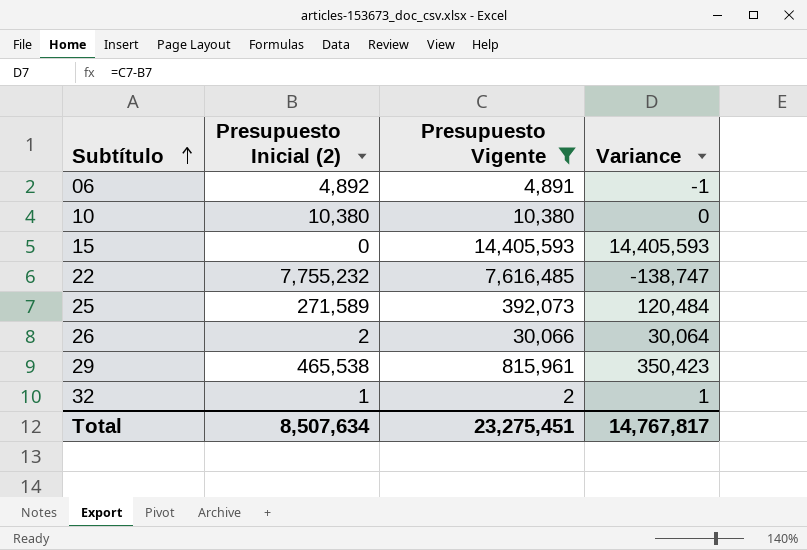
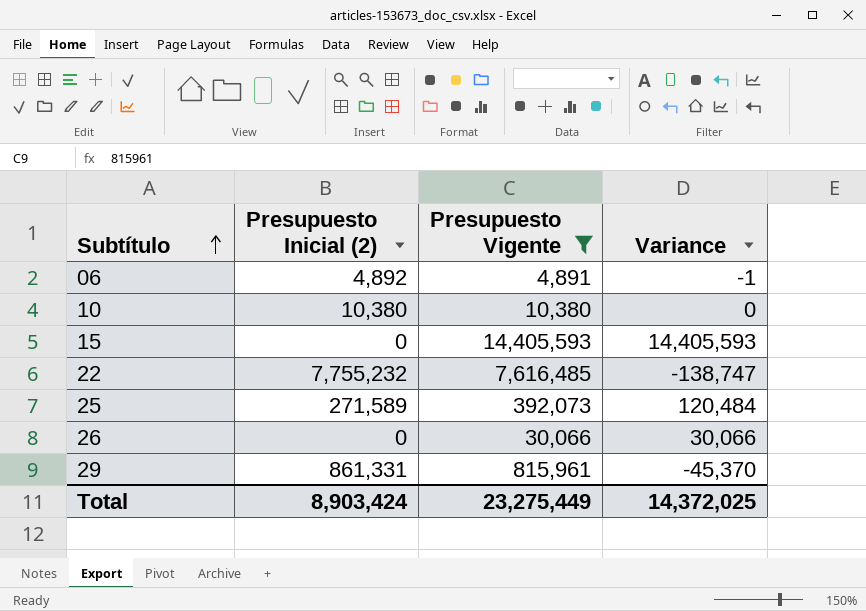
row 32: 1 | 2 | 1 -> none
26 | Presupuesto Inicial (2): 2 -> 0
26 | Variance: 30,064 -> 30,066
29 | Presupuesto Inicial (2): 465,538 -> 861,331
29 | Variance: 350,423 -> -45,370
Total | Presupuesto Inicial (2): 8,507,634 -> 8,903,424
Total | Presupuesto Vigente: 23,275,451 -> 23,275,449
Total | Variance: 14,767,817 -> 14,372,025

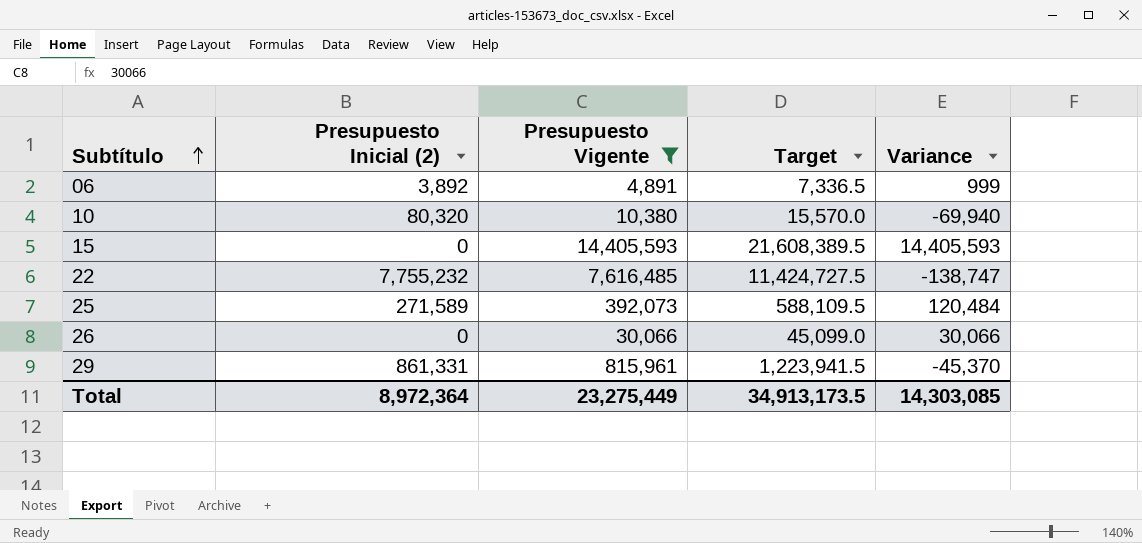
column Target | formula: none -> [Presupuesto Vigente] * 1.5
06 | Presupuesto Inicial (2): 4,892 -> 3,892
06 | Variance: -1 -> 999
10 | Presupuesto Inicial (2): 10,380 -> 80,320
10 | Variance: 0 -> -69,940
Total | Presupuesto Inicial (2): 8,903,424 -> 8,972,364
Total | Variance: 14,372,025 -> 14,303,085

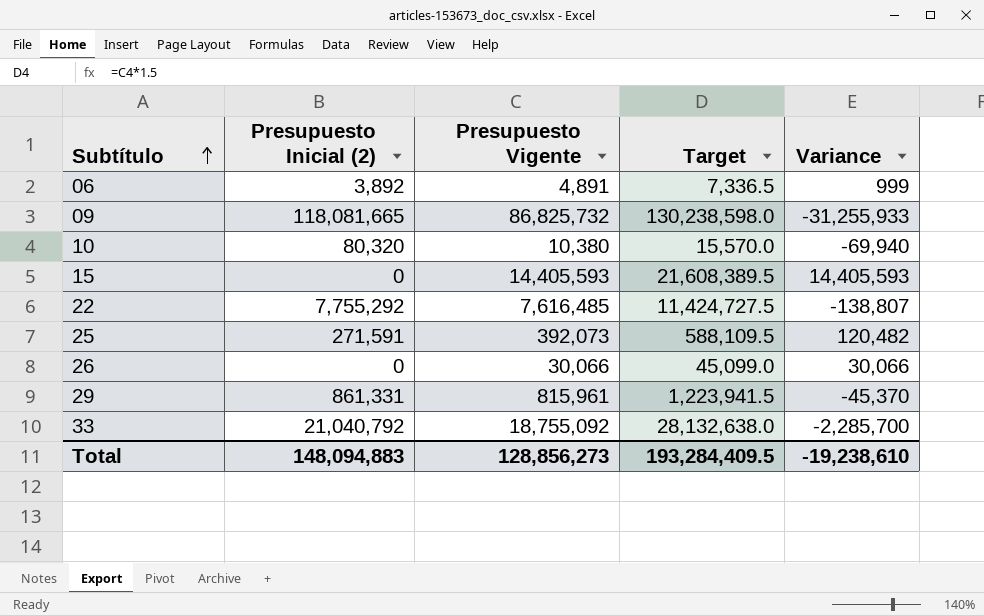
filter: Presupuesto Vigente <= 14,405,593 -> none
22 | Presupuesto Inicial (2): 7,755,232 -> 7,755,292
22 | Variance: -138,747 -> -138,807
25 | Presupuesto Inicial (2): 271,589 -> 271,591
25 | Variance: 120,484 -> 120,482
Total | Presupuesto Inicial (2): 8,972,364 -> 148,094,883
Total | Presupuesto Vigente: 23,275,449 -> 128,856,273
Total | Target: 34,913,173.5 -> 193,284,409.5
Total | Variance: 14,303,085 -> -19,238,610

